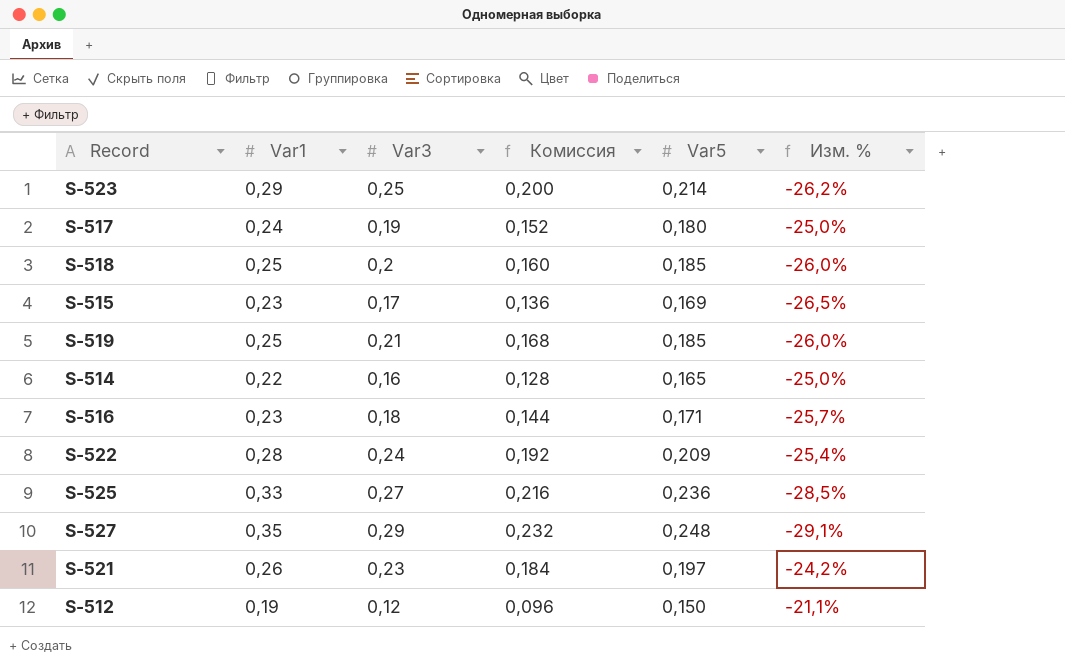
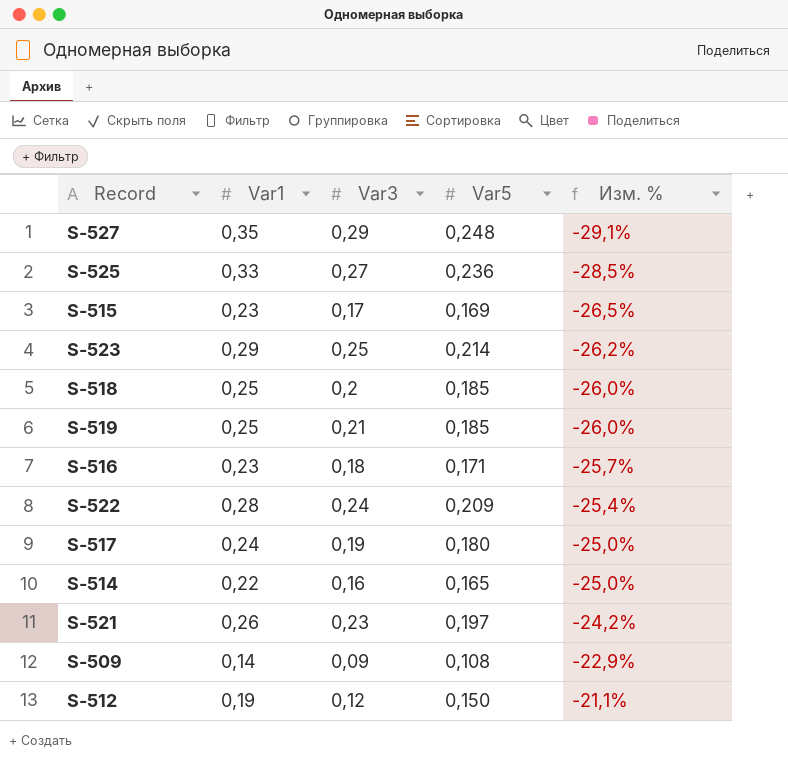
row order: none -> Изм. % ascending
column Комиссия | formula: [Var3] * 0,8 -> none
row S-509: none -> 0,14 | 0,09 | 0,108 | -22,9%

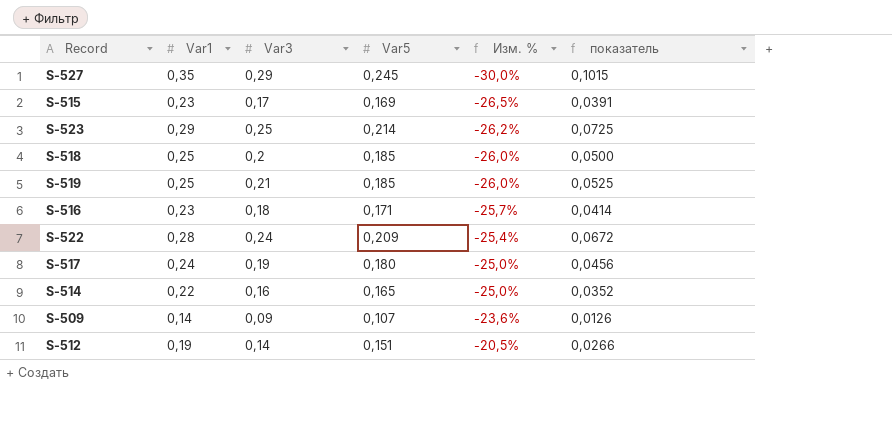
column показатель | formula: none -> [Var1] * [Var3]
row S-525: 0,33 | 0,27 | 0,236 | -28,5% -> none
row S-521: 0,26 | 0,23 | 0,197 | -24,2% -> none
S-527 | Var5: 0,248 -> 0,245
S-527 | Изм. %: -29,1% -> -30,0%
S-509 | Var5: 0,108 -> 0,107
S-509 | Изм. %: -22,9% -> -23,6%
S-512 | Var3: 0,12 -> 0,14
S-512 | Var5: 0,150 -> 0,151
S-512 | Изм. %: -21,1% -> -20,5%

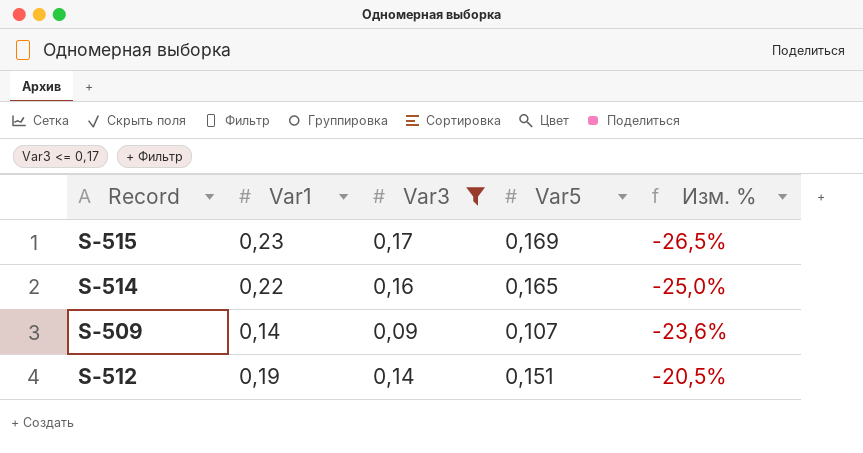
filter: none -> Var3 <= 0,17
column показатель | formula: [Var1] * [Var3] -> none

